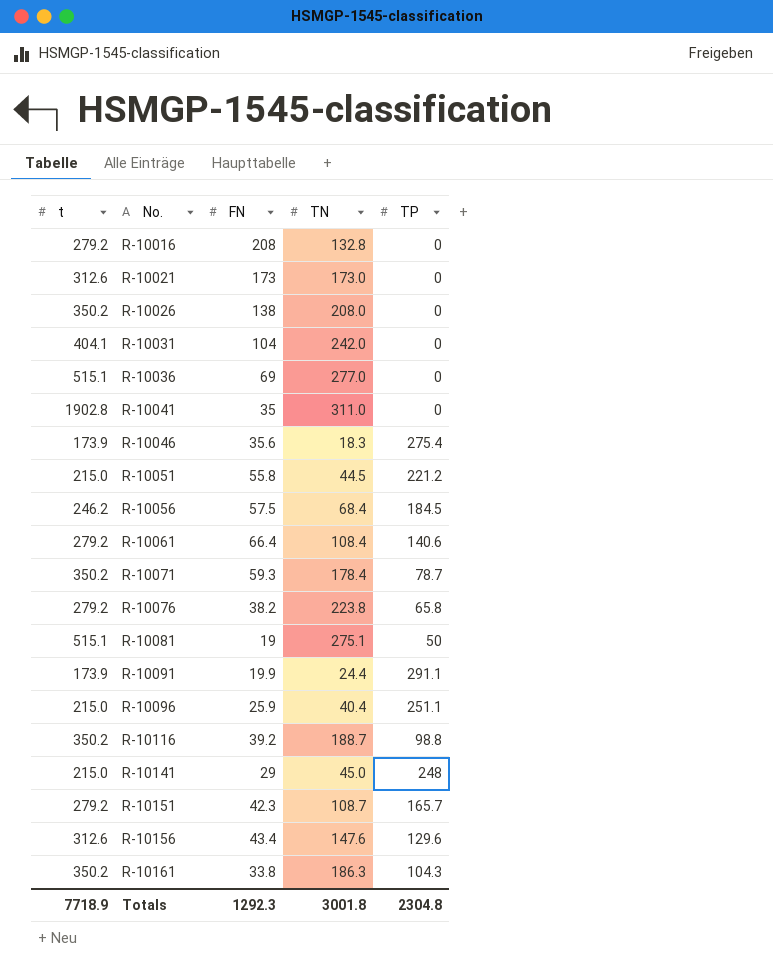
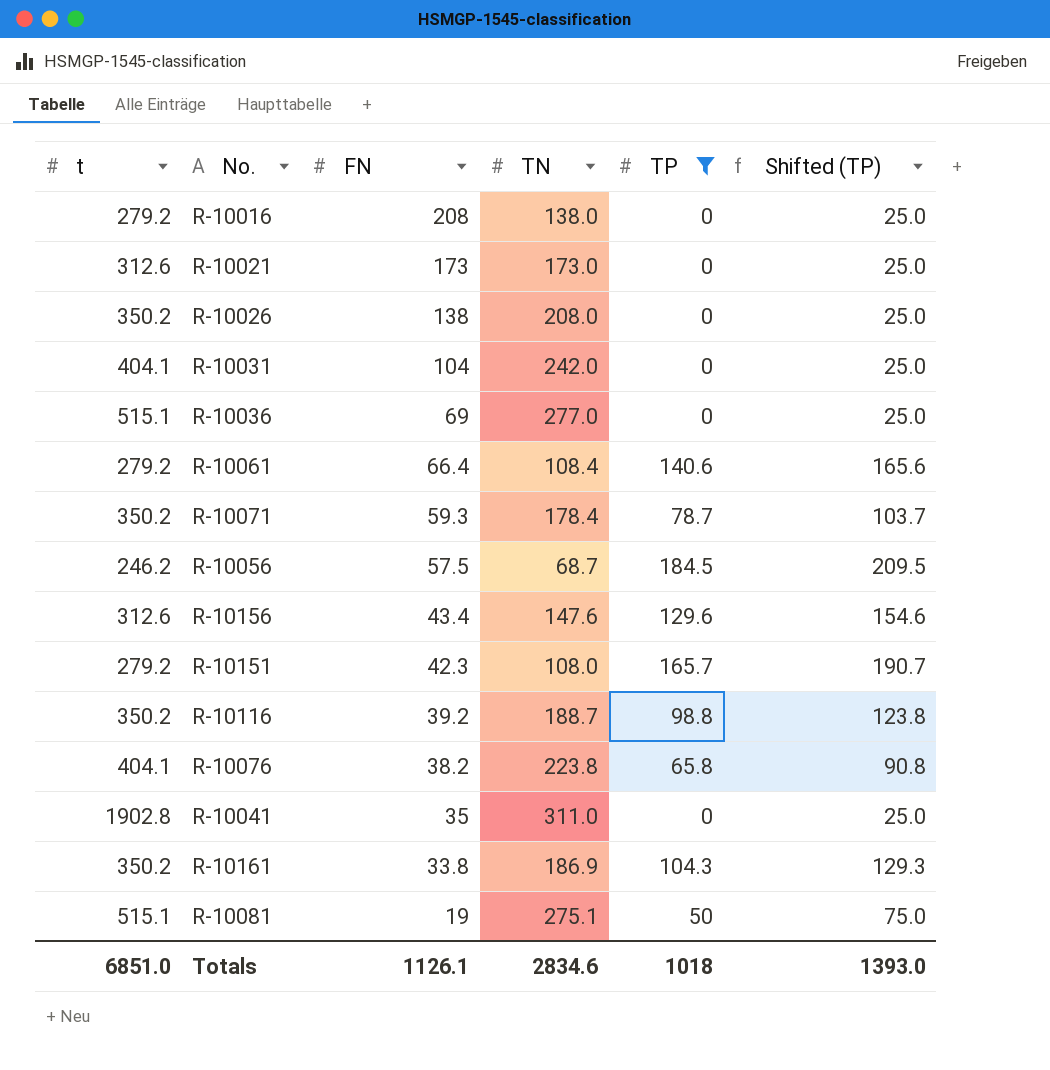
filter: none -> TP <= 184.5
row order: No. ascending -> FN descending
column Shifted (TP) | formula: none -> [TP] + 25
R-10016 | TN: 132.8 -> 138.0
R-10056 | TN: 68.4 -> 68.7
R-10151 | TN: 108.7 -> 108.0
R-10076 | t: 279.2 -> 404.1
R-10161 | TN: 186.3 -> 186.9
Totals | t: 7718.9 -> 6851.0
Totals | FN: 1292.3 -> 1126.1
Totals | TN: 3001.8 -> 2834.6
Totals | TP: 2304.8 -> 1018

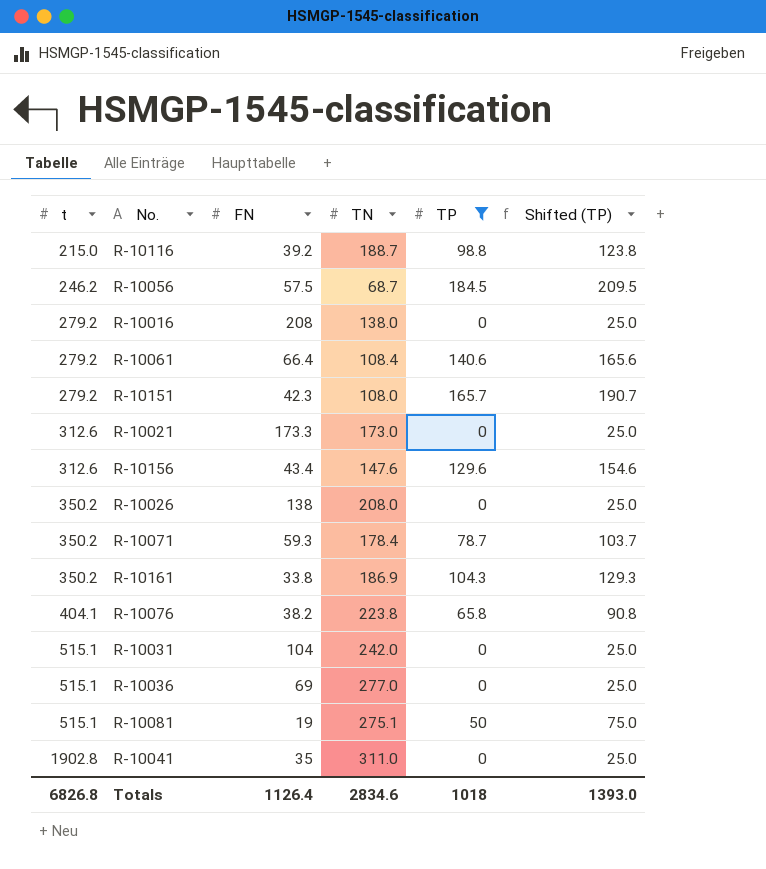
row order: FN descending -> t ascending
R-10116 | t: 350.2 -> 215.0
R-10021 | FN: 173 -> 173.3
R-10031 | t: 404.1 -> 515.1
Totals | t: 6851.0 -> 6826.8
Totals | FN: 1126.1 -> 1126.4

